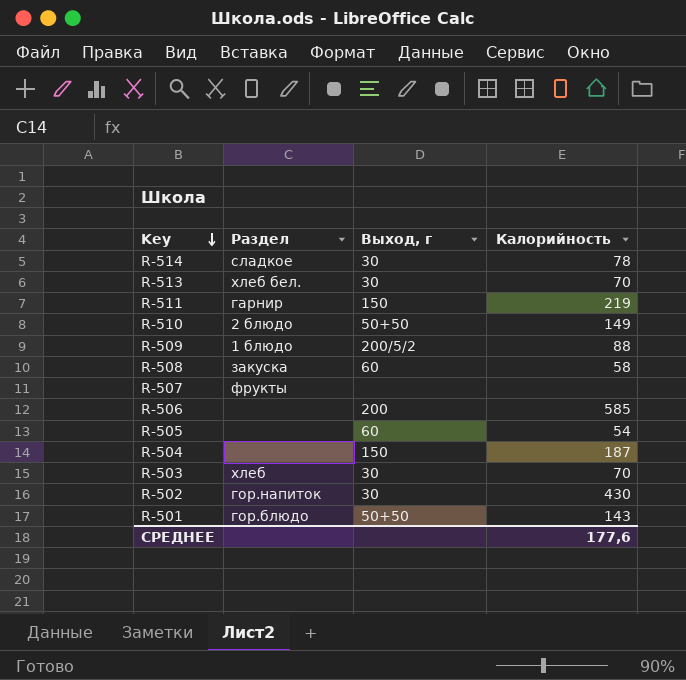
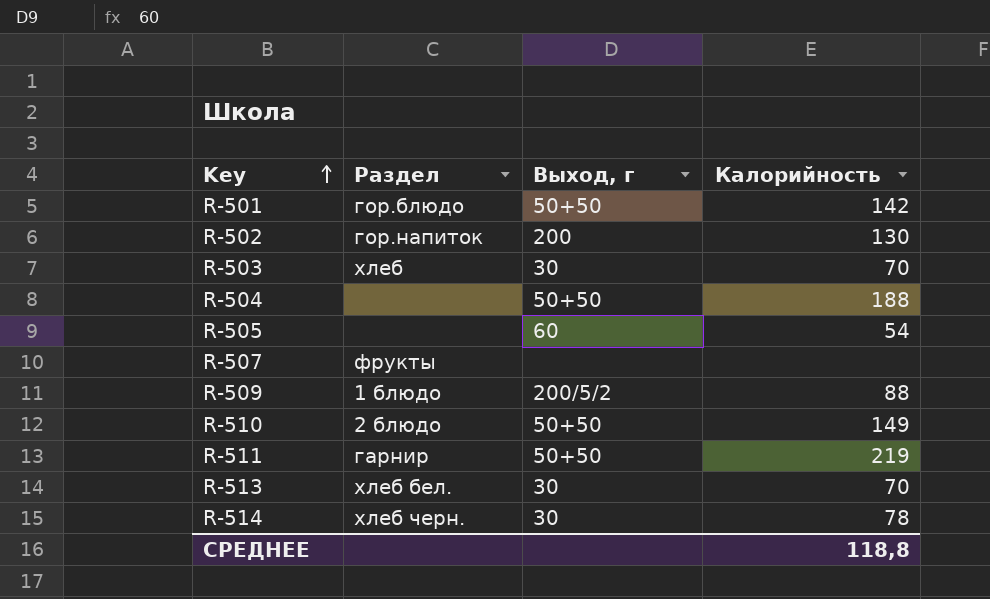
row order: Key descending -> Key ascending
row R-508: закуска | 60 | 58 -> none
row R-506: none | 200 | 585 -> none
R-501 | Калорийность: 143 -> 142
R-502 | Выход, г: 30 -> 200
R-502 | Калорийность: 430 -> 130
R-504 | Выход, г: 150 -> 50+50
R-504 | Калорийность: 187 -> 188
R-511 | Выход, г: 150 -> 50+50
R-514 | Раздел: сладкое -> хлеб черн.
СРЕДНЕЕ | Калорийность: 177,6 -> 118,8

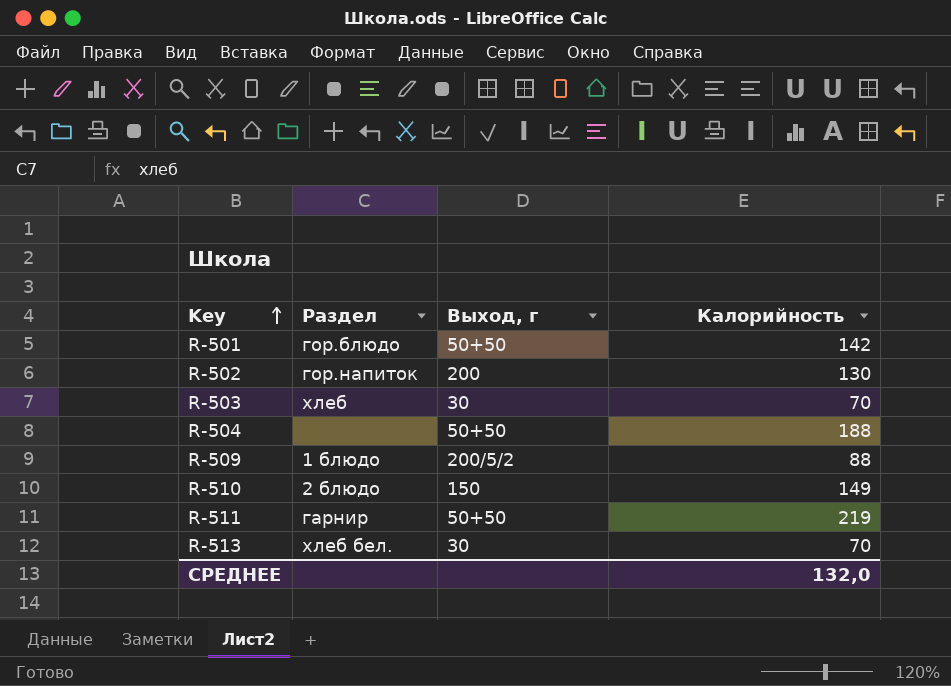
row R-505: none | 60 | 54 -> none
row R-507: фрукты | none | none -> none
row R-514: хлеб черн. | 30 | 78 -> none
R-510 | Выход, г: 50+50 -> 150
СРЕДНЕЕ | Калорийность: 118,8 -> 132,0

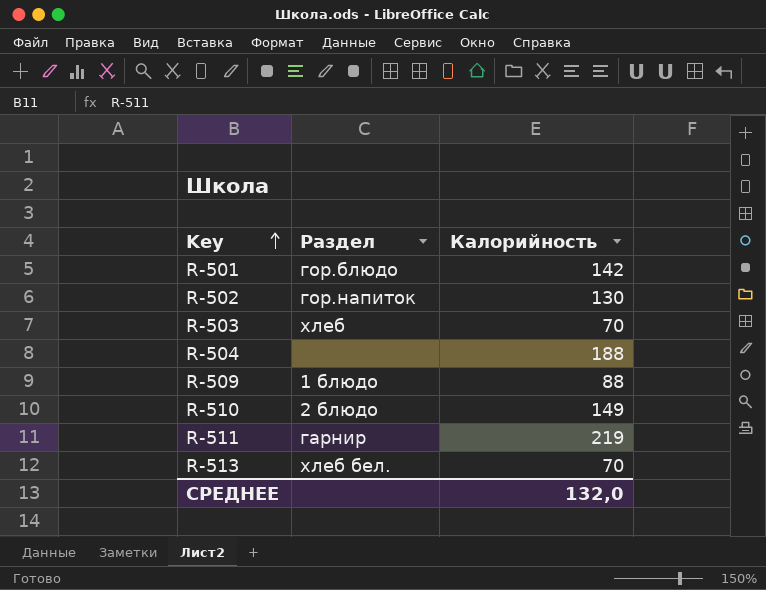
column Выход, г | position: 3 -> none

